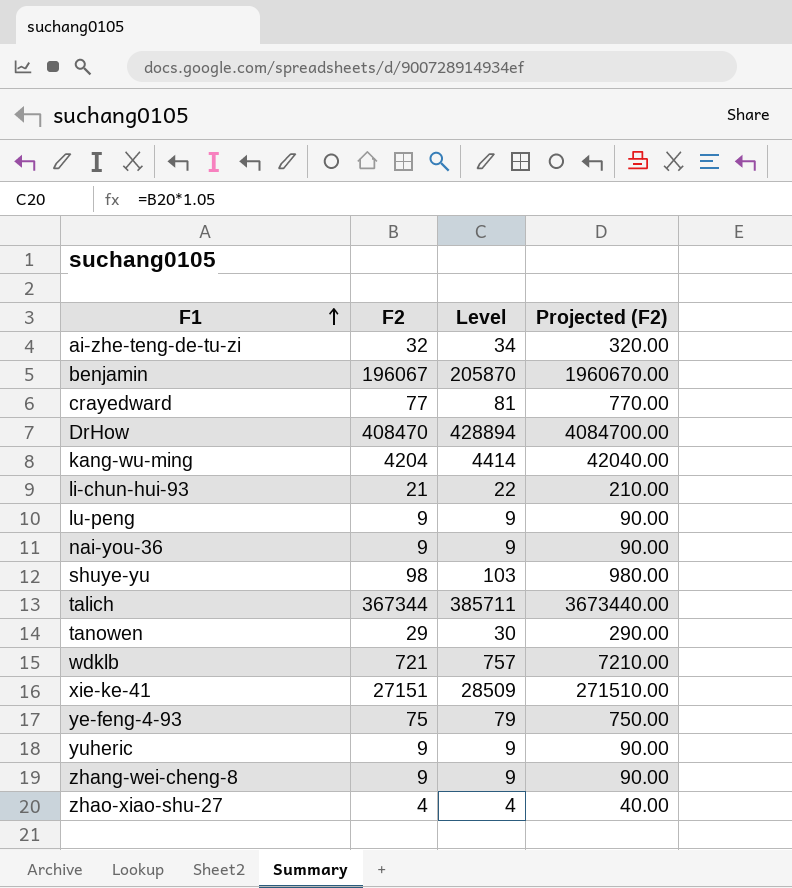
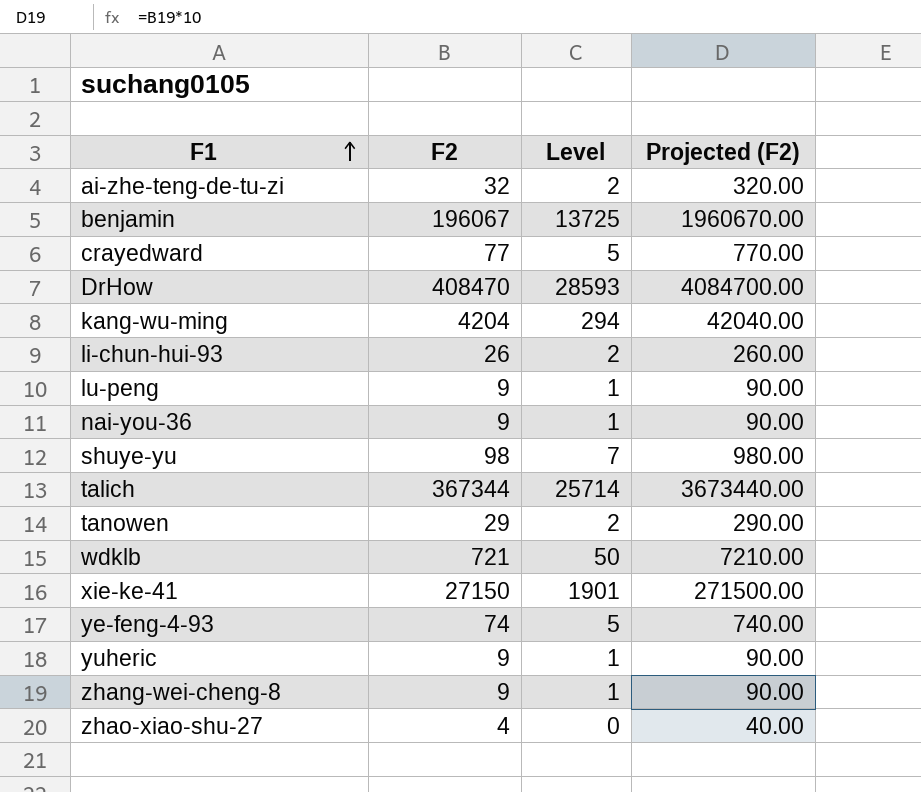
column Level | formula: [F2] * 1.05 -> [F2] * 0.07
li-chun-hui-93 | F2: 21 -> 26
li-chun-hui-93 | Projected (F2): 210.00 -> 260.00
xie-ke-41 | F2: 27151 -> 27150
xie-ke-41 | Projected (F2): 271510.00 -> 271500.00
ye-feng-4-93 | F2: 75 -> 74
ye-feng-4-93 | Projected (F2): 750.00 -> 740.00

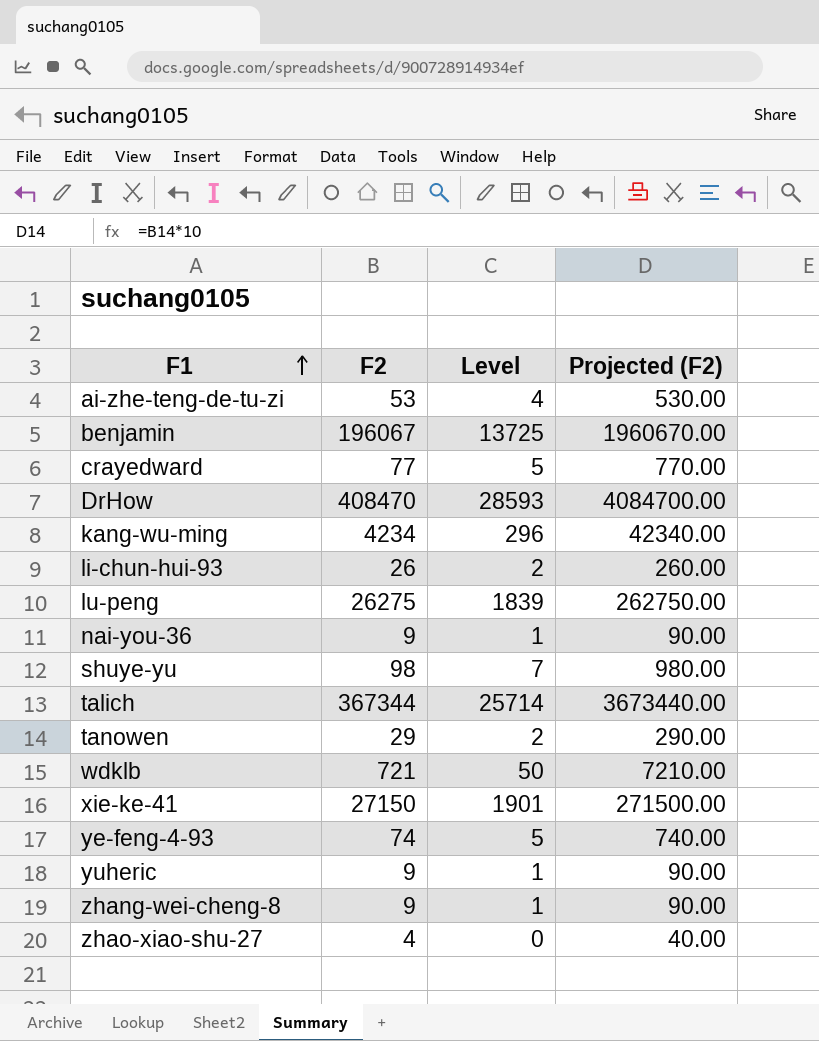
ai-zhe-teng-de-tu-zi | F2: 32 -> 53
ai-zhe-teng-de-tu-zi | Level: 2 -> 4
ai-zhe-teng-de-tu-zi | Projected (F2): 320.00 -> 530.00
kang-wu-ming | F2: 4204 -> 4234
kang-wu-ming | Level: 294 -> 296
kang-wu-ming | Projected (F2): 42040.00 -> 42340.00
lu-peng | F2: 9 -> 26275
lu-peng | Level: 1 -> 1839
lu-peng | Projected (F2): 90.00 -> 262750.00

